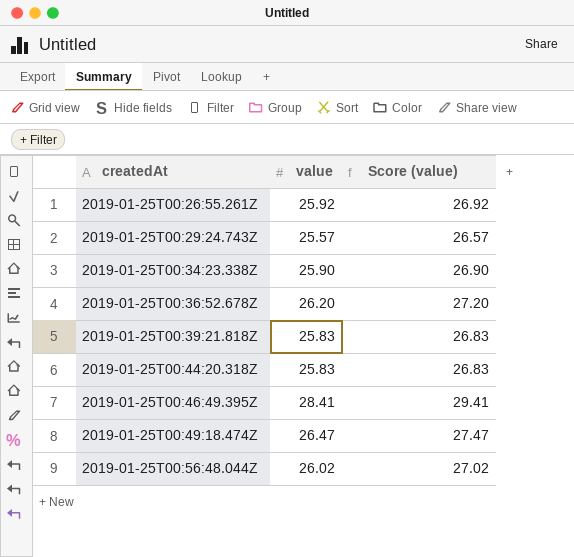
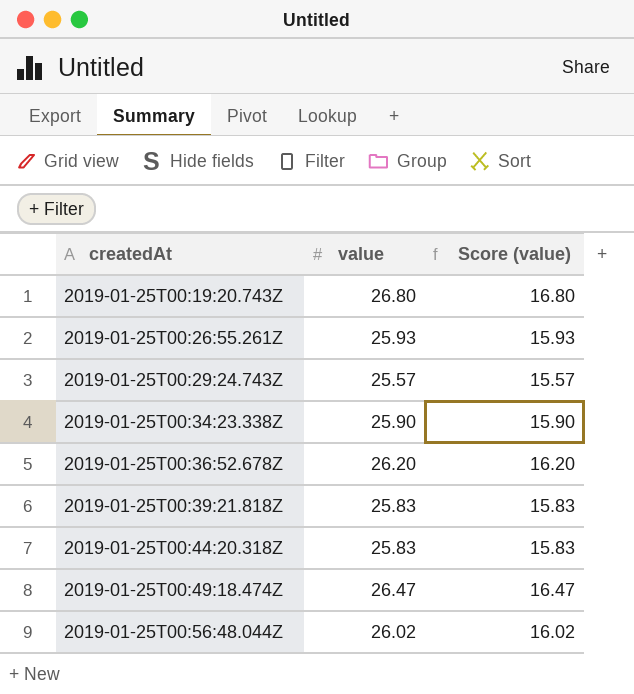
column Score (value) | formula: [value] + 1 -> [value] - 10
row 2019-01-25T00:46:49.395Z: 28.41 | 29.41 -> none
row 2019-01-25T00:19:20.743Z: none -> 26.80 | 16.80
2019-01-25T00:26:55.261Z | value: 25.92 -> 25.93

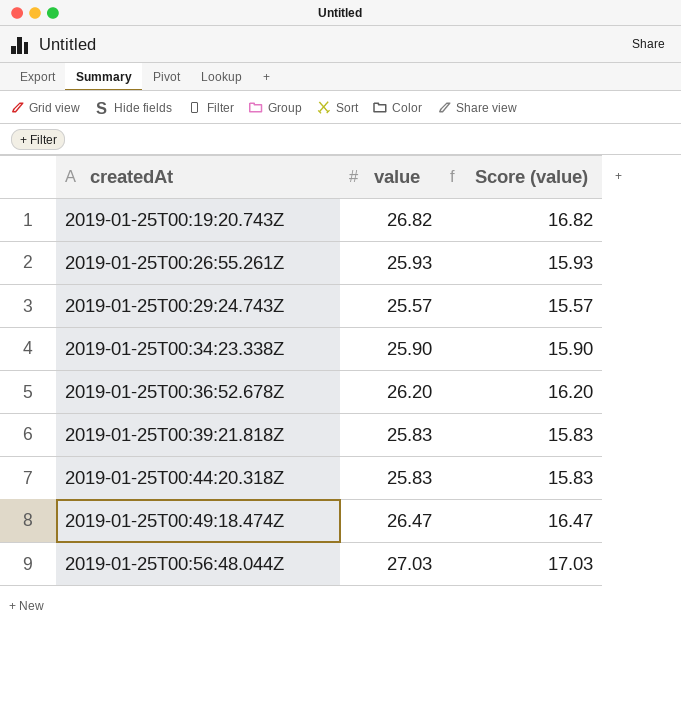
2019-01-25T00:19:20.743Z | value: 26.80 -> 26.82
2019-01-25T00:19:20.743Z | Score (value): 16.80 -> 16.82
2019-01-25T00:56:48.044Z | value: 26.02 -> 27.03
2019-01-25T00:56:48.044Z | Score (value): 16.02 -> 17.03

